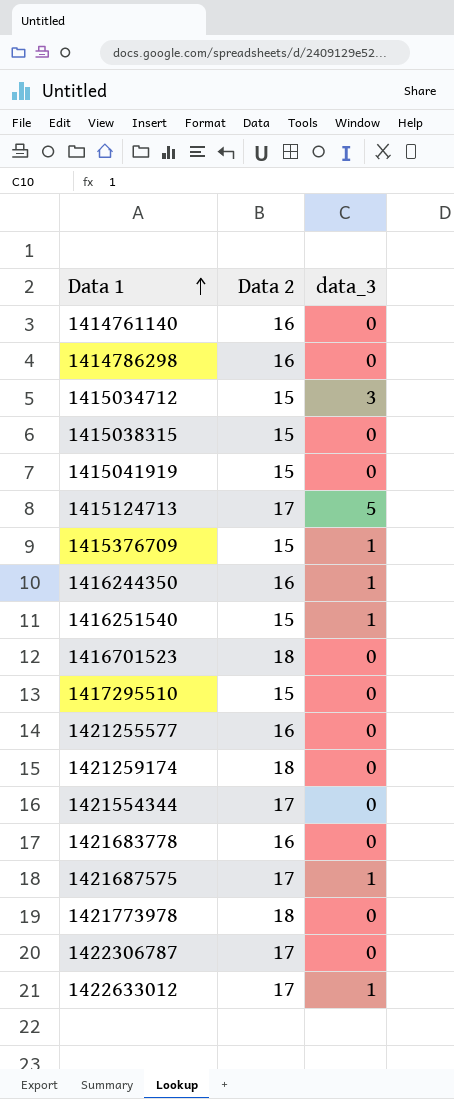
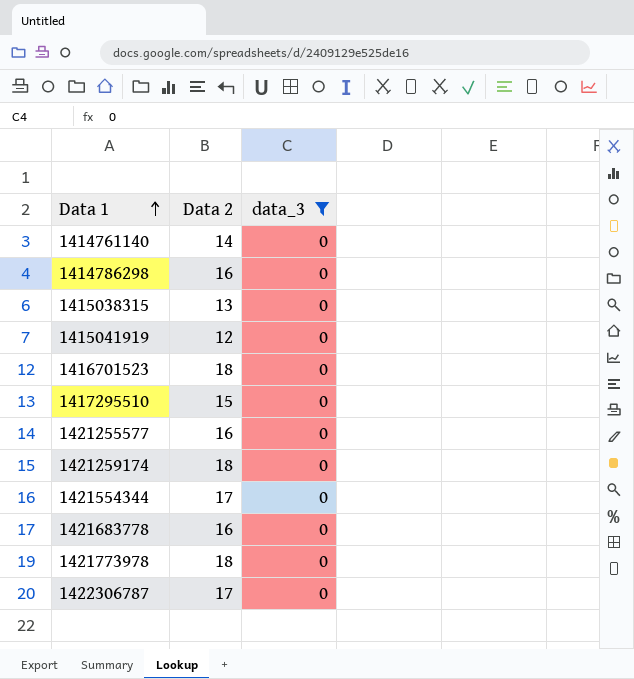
filter: none -> data_3 = 0
1414761140 | Data 2: 16 -> 14
1415038315 | Data 2: 15 -> 13
1415041919 | Data 2: 15 -> 12

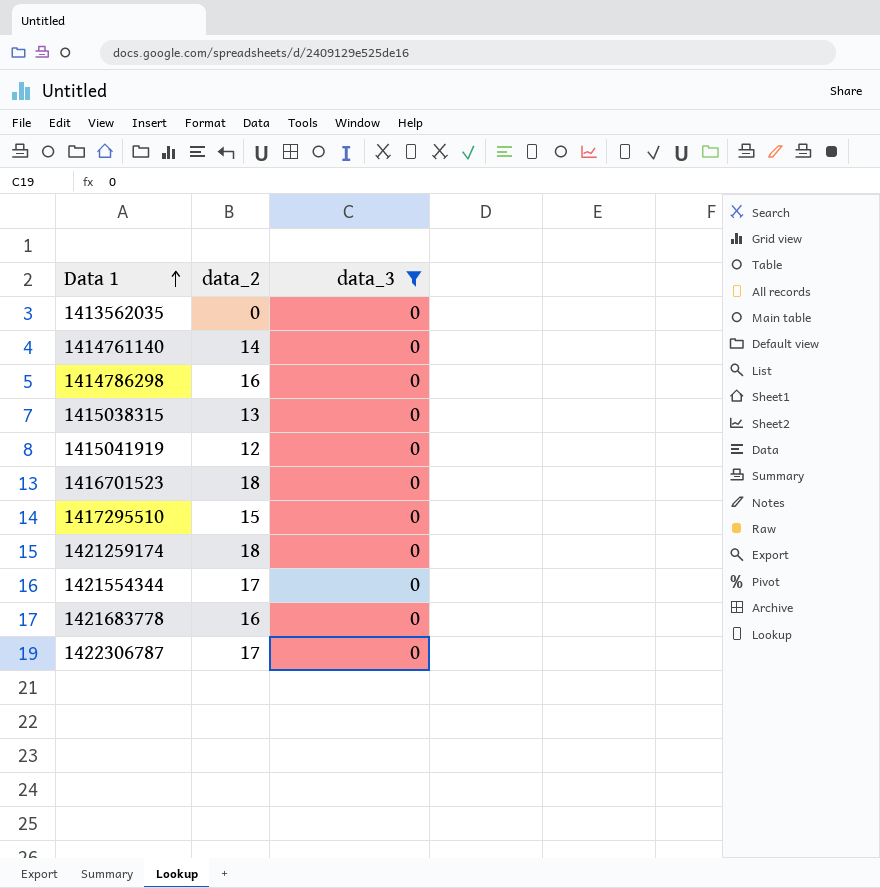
column name: Data 2 -> data_2
row 1421255577: 16 | 0 -> none
row 1421773978: 18 | 0 -> none
row 1413562035: none -> 0 | 0

